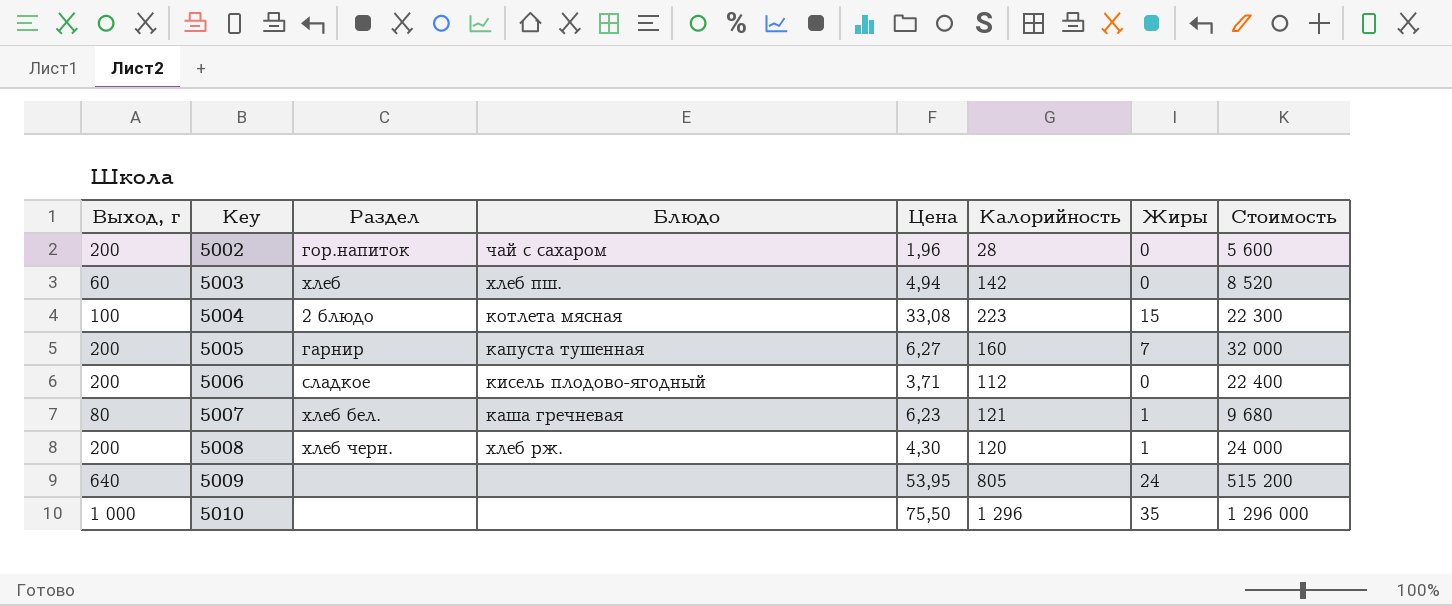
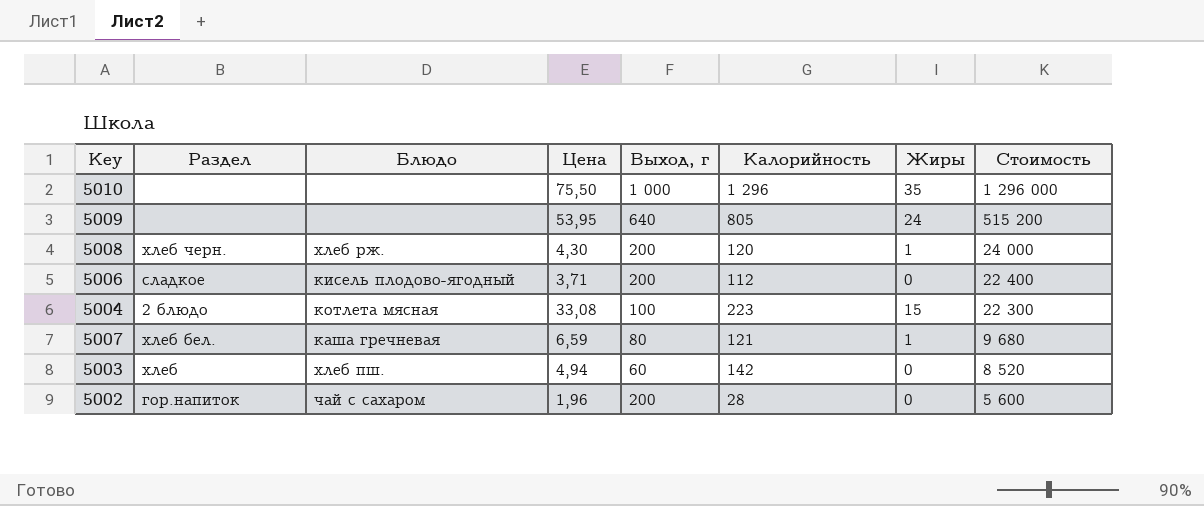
row order: Key ascending -> Стоимость descending
column Выход, г | position: 1 -> 5
row 5005: 200 | гарнир | капуста тушенная | 6,27 | 160 | 7 | 32 000 -> none
5007 | Цена: 6,23 -> 6,59

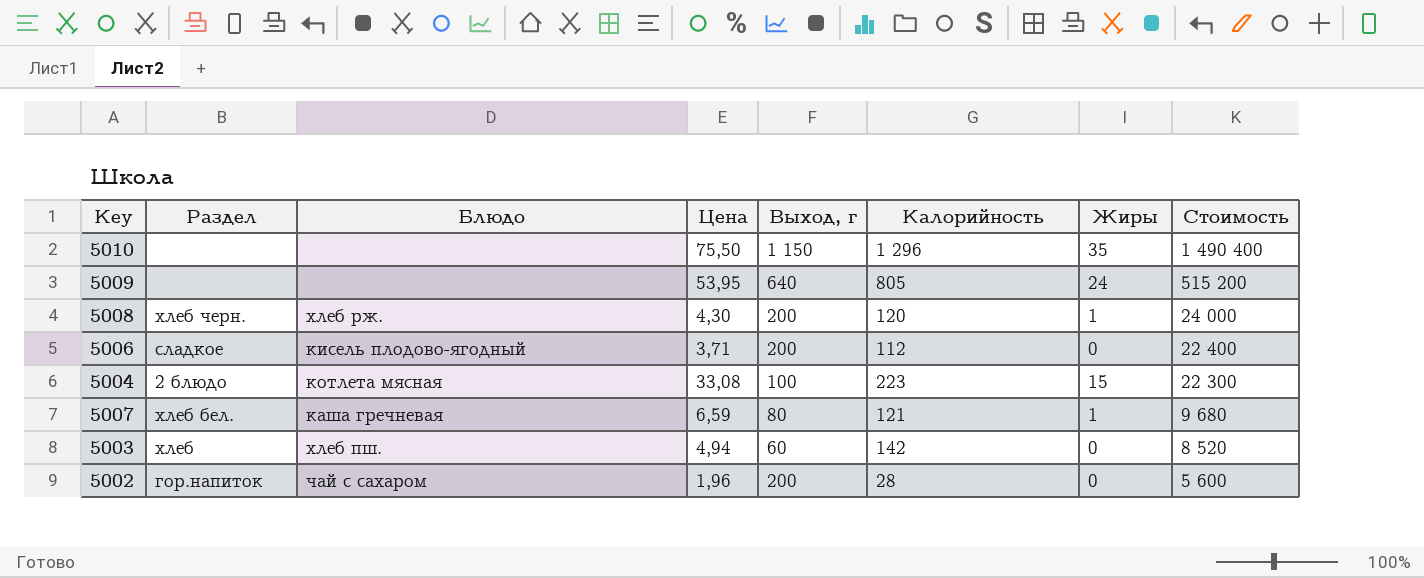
5010 | Выход, г: 1 000 -> 1 150
5010 | Стоимость: 1 296 000 -> 1 490 400

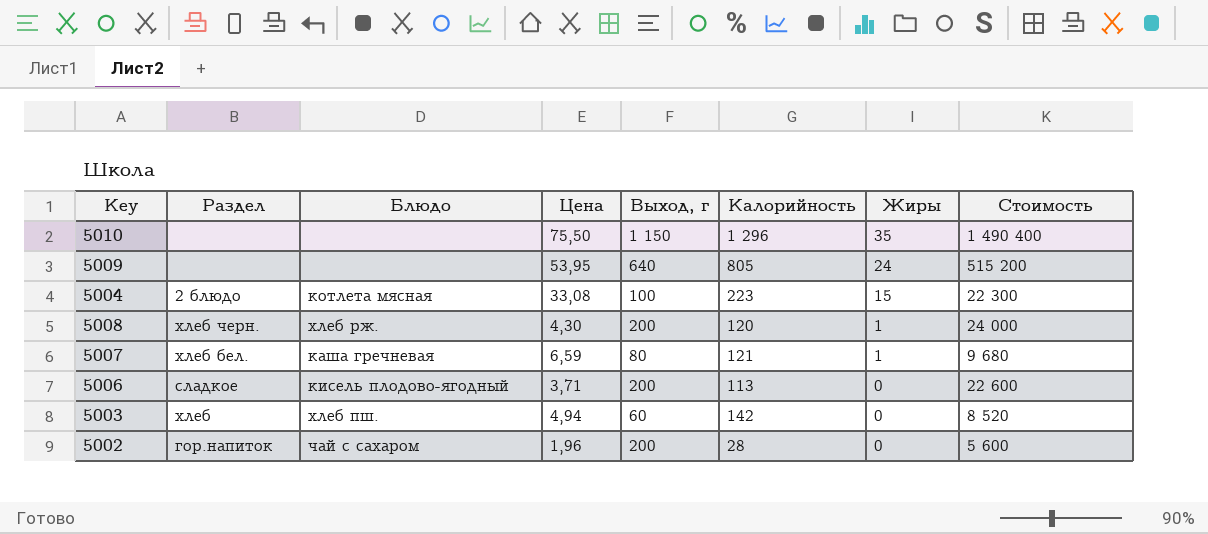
row order: Стоимость descending -> Жиры descending
5006 | Калорийность: 112 -> 113
5006 | Стоимость: 22 400 -> 22 600

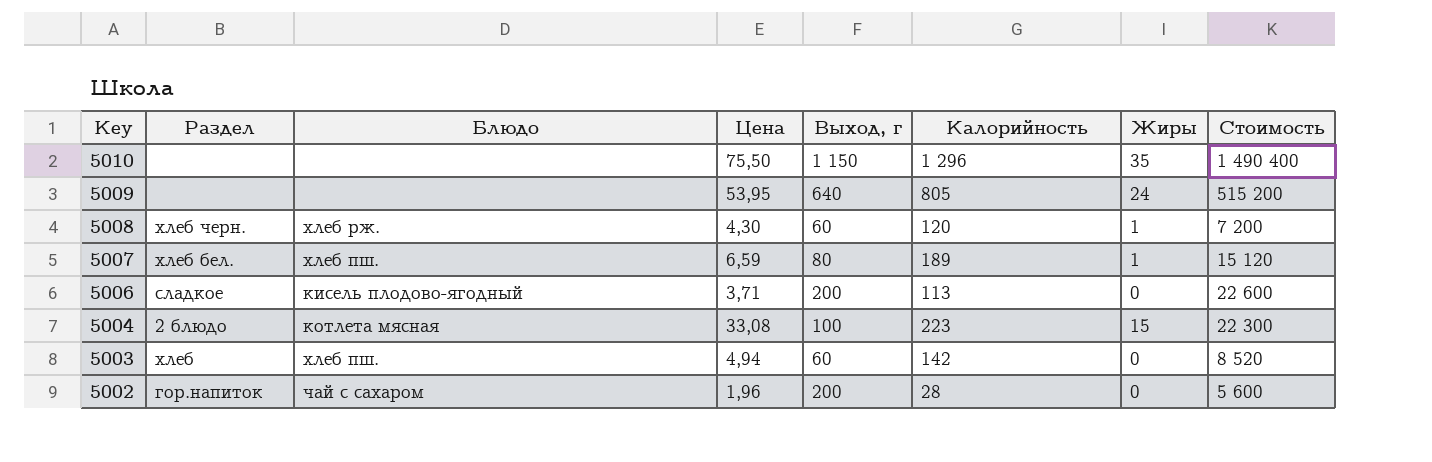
row order: Жиры descending -> Key descending
5008 | Выход, г: 200 -> 60
5008 | Стоимость: 24 000 -> 7 200
5007 | Блюдо: каша гречневая -> хлеб пш.
5007 | Калорийность: 121 -> 189
5007 | Стоимость: 9 680 -> 15 120

